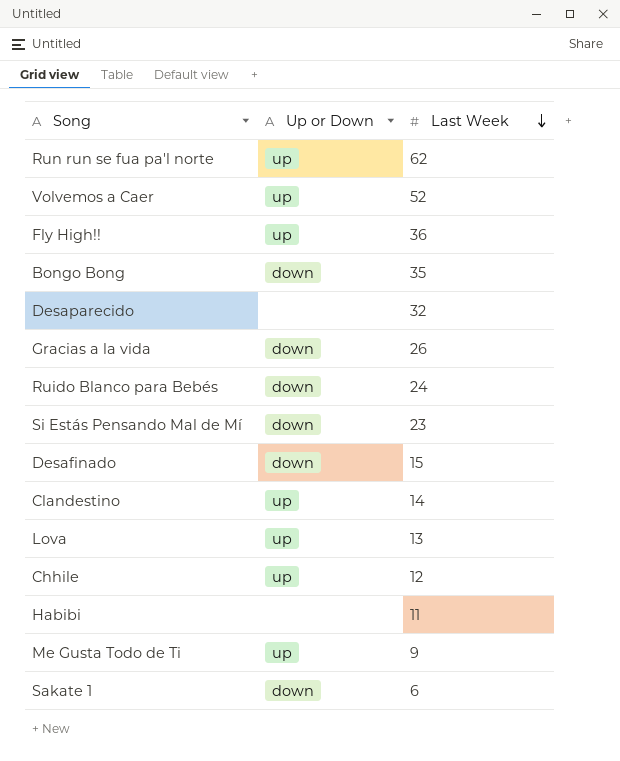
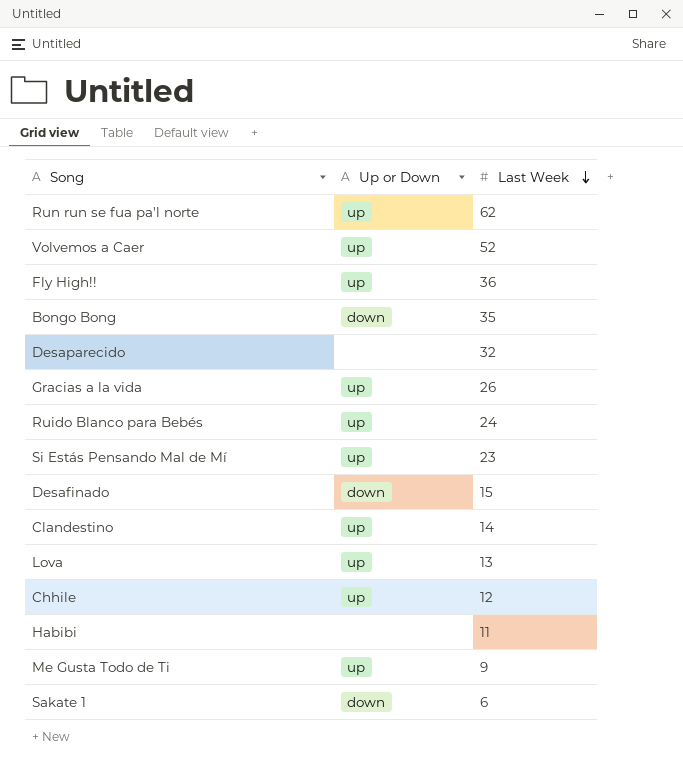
Gracias a la vida | Up or Down: down -> up
Ruido Blanco para Bebés | Up or Down: down -> up
Si Estás Pensando Mal de Mí | Up or Down: down -> up

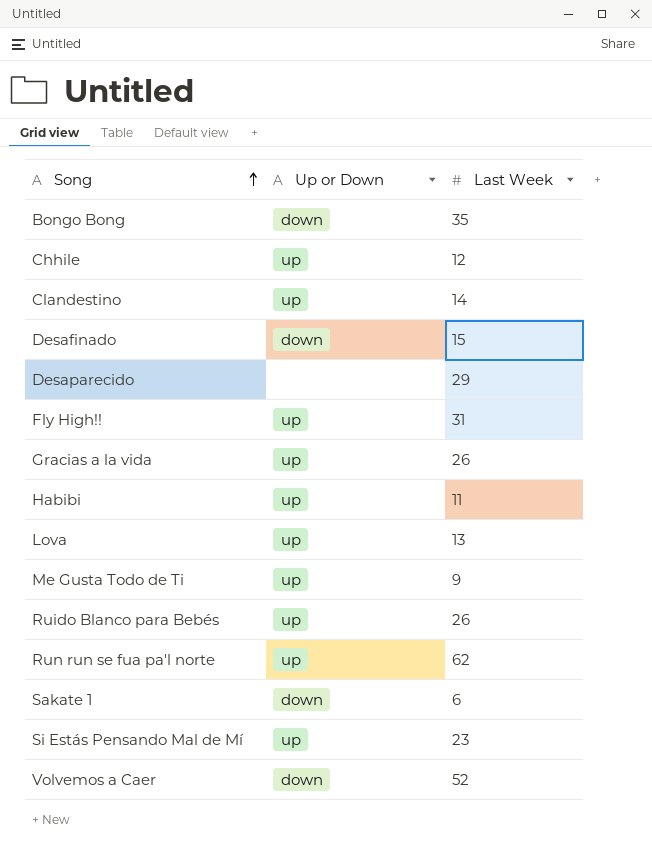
row order: Last Week descending -> Song ascending
Desaparecido | Last Week: 32 -> 29
Fly High!! | Last Week: 36 -> 31
Habibi | Up or Down: none -> up
Ruido Blanco para Bebés | Last Week: 24 -> 26
Volvemos a Caer | Up or Down: up -> down

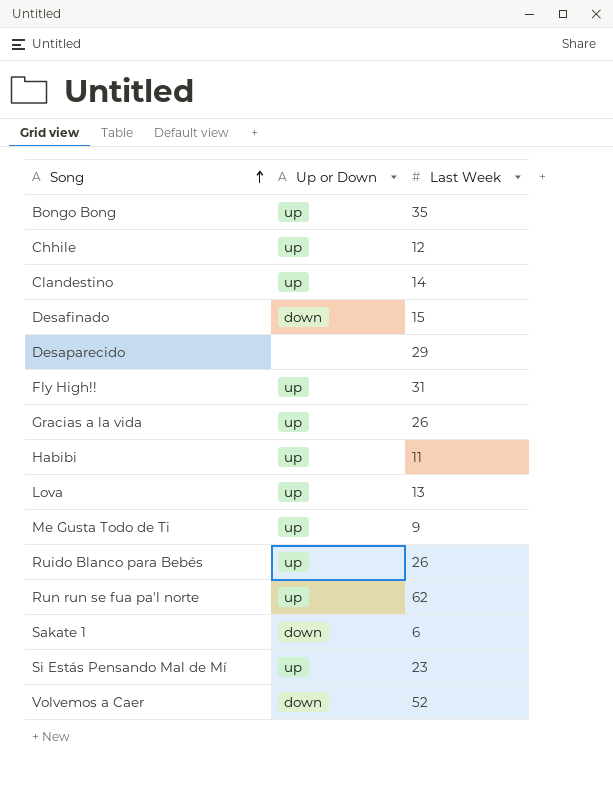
Bongo Bong | Up or Down: down -> up

